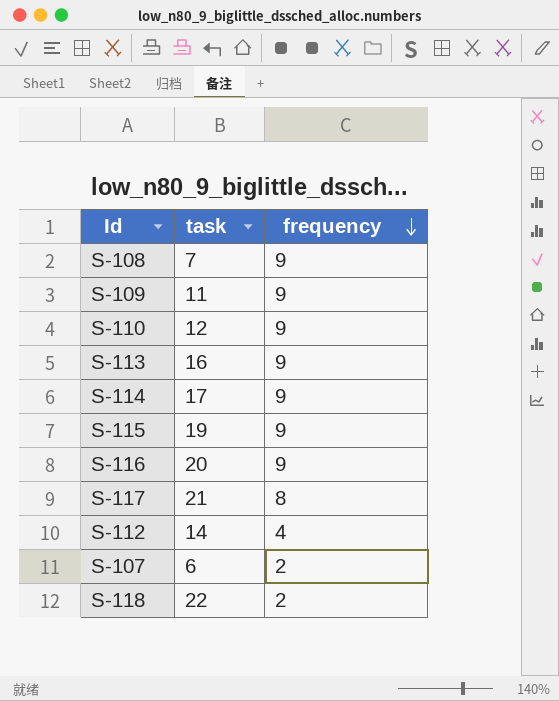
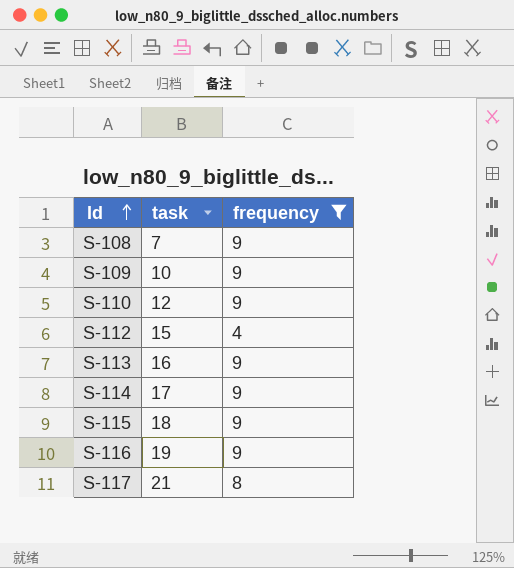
filter: none -> frequency != 2
row order: frequency descending -> Id ascending
S-109 | task: 11 -> 10
S-112 | task: 14 -> 15
S-115 | task: 19 -> 18
S-116 | task: 20 -> 19

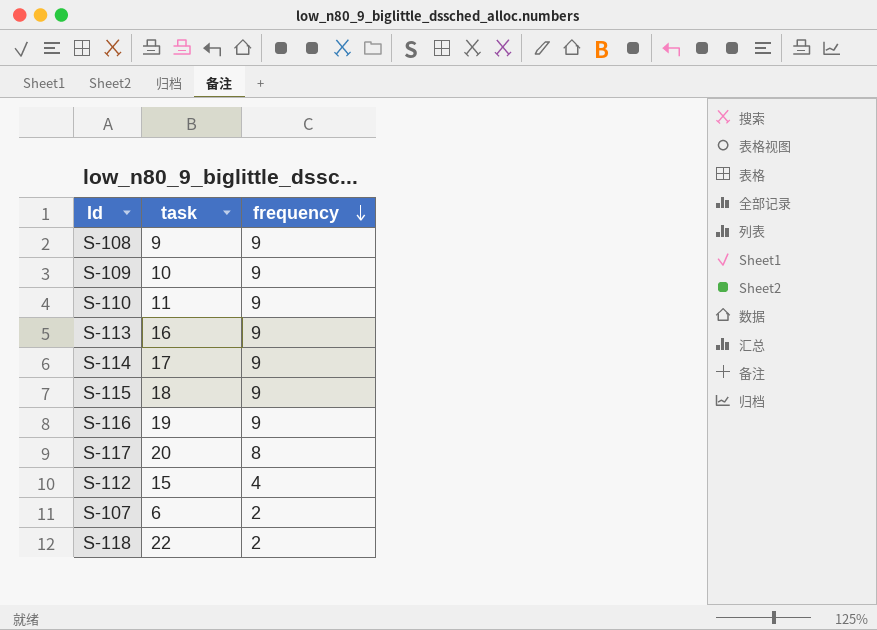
filter: frequency != 2 -> none
row order: Id ascending -> frequency descending
S-108 | task: 7 -> 9
S-110 | task: 12 -> 11
S-117 | task: 21 -> 20

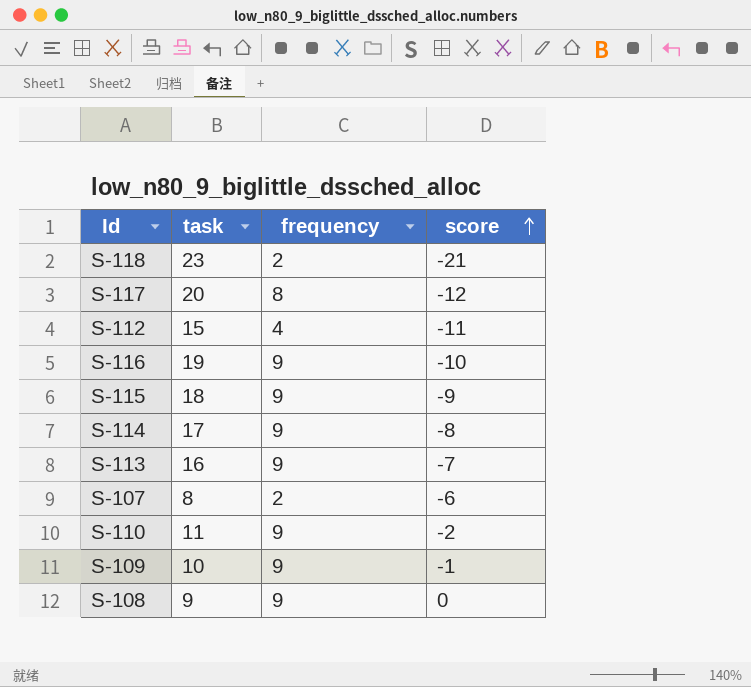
row order: frequency descending -> score ascending
column score | formula: none -> [frequency] - [task]
S-118 | task: 22 -> 23
S-107 | task: 6 -> 8

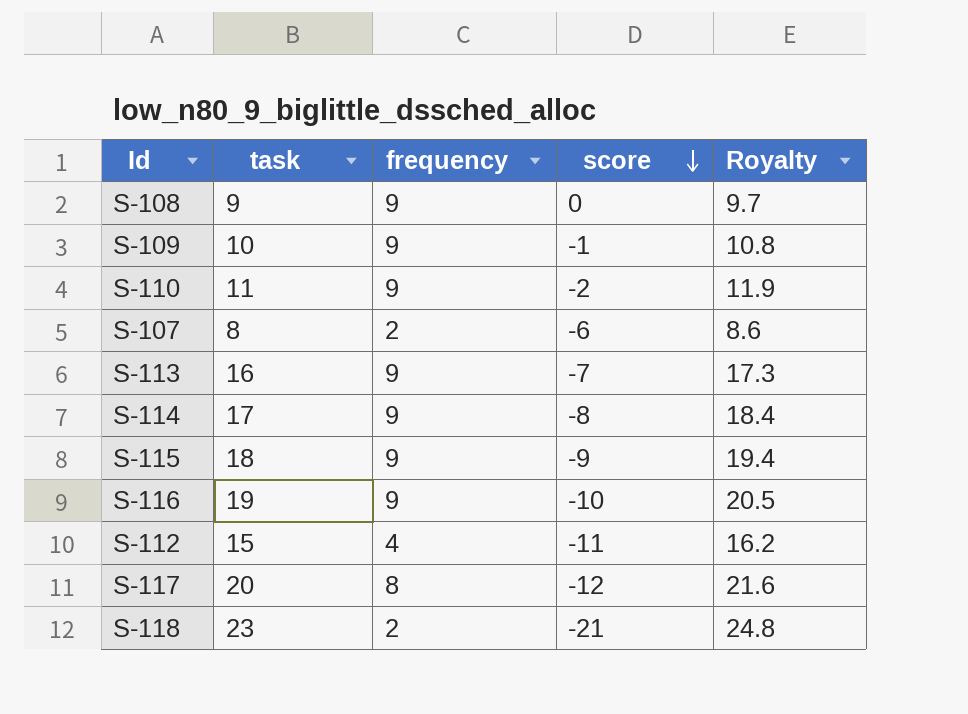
row order: score ascending -> score descending
column Royalty | formula: none -> [task] * 1.08

